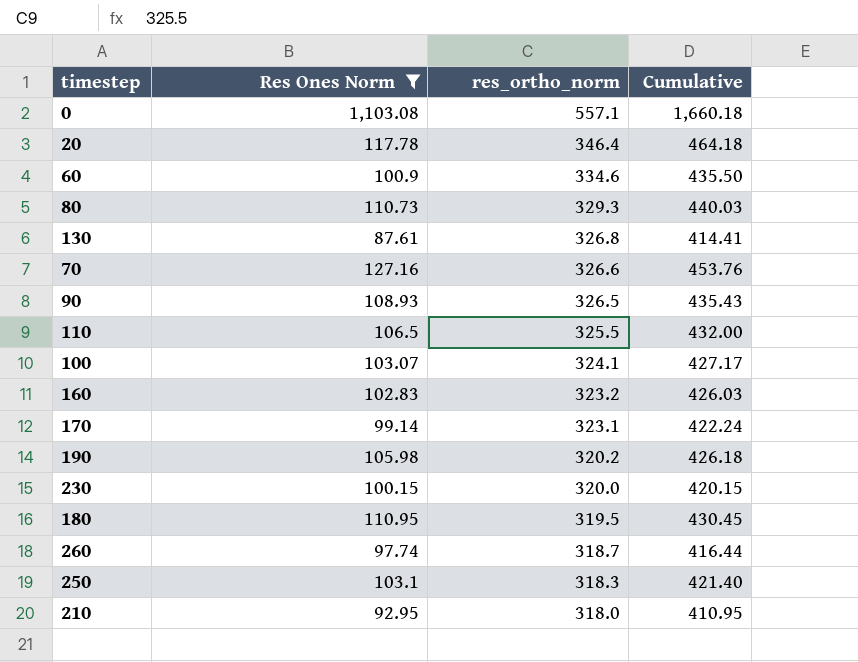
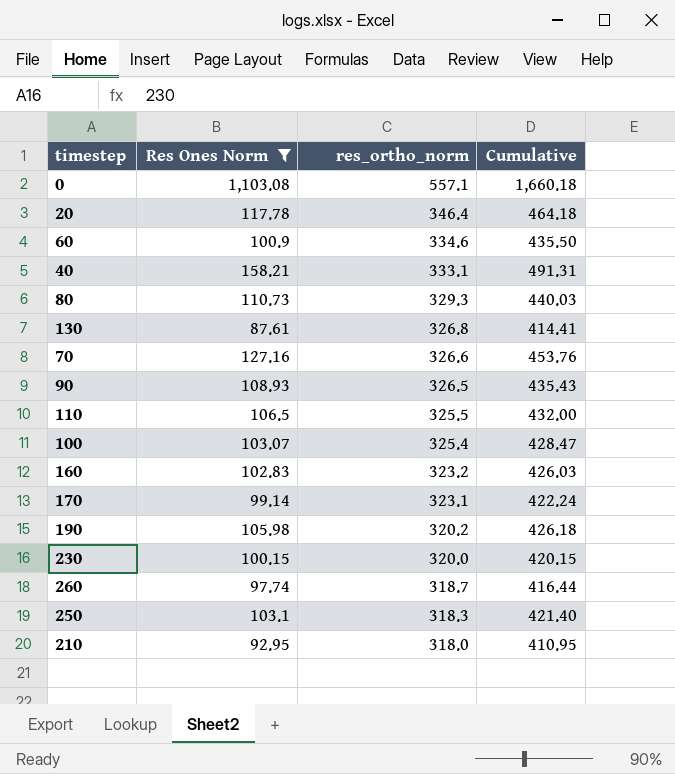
row 180: 110.95 | 319.5 | 430.45 -> none
row 40: none -> 158.21 | 333.1 | 491.31
100 | res_ortho_norm: 324.1 -> 325.4
100 | Cumulative: 427.17 -> 428.47

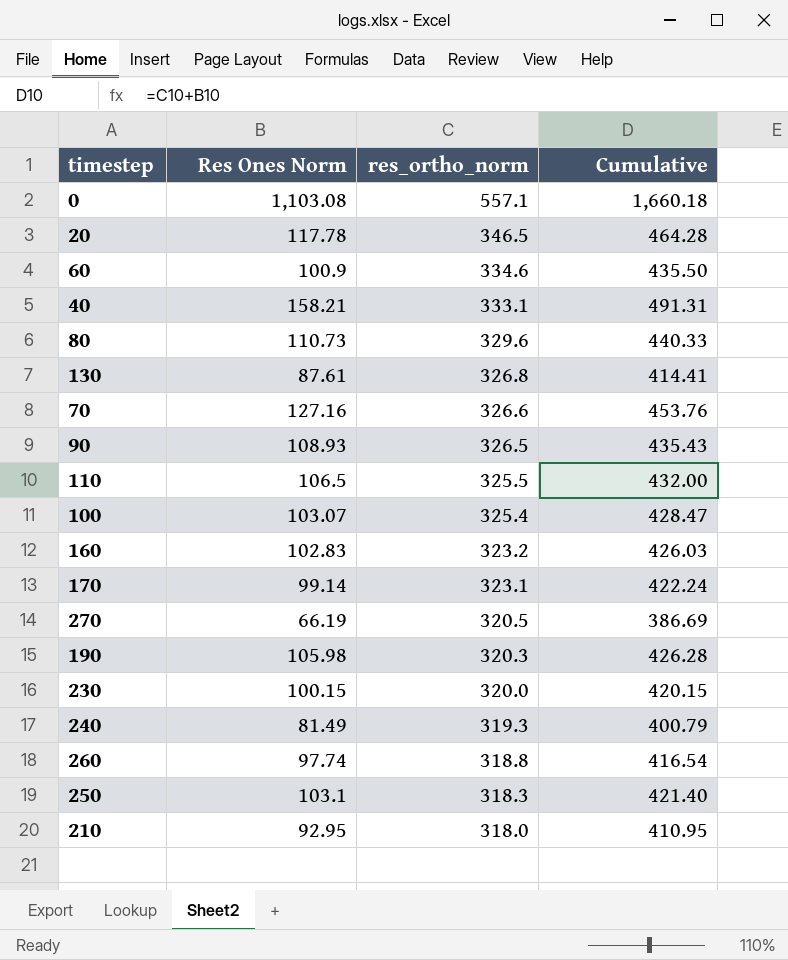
filter: Res Ones Norm >= 87.61 -> none
20 | res_ortho_norm: 346.4 -> 346.5
20 | Cumulative: 464.18 -> 464.28
80 | res_ortho_norm: 329.3 -> 329.6
80 | Cumulative: 440.03 -> 440.33
190 | res_ortho_norm: 320.2 -> 320.3
190 | Cumulative: 426.18 -> 426.28
260 | res_ortho_norm: 318.7 -> 318.8
260 | Cumulative: 416.44 -> 416.54

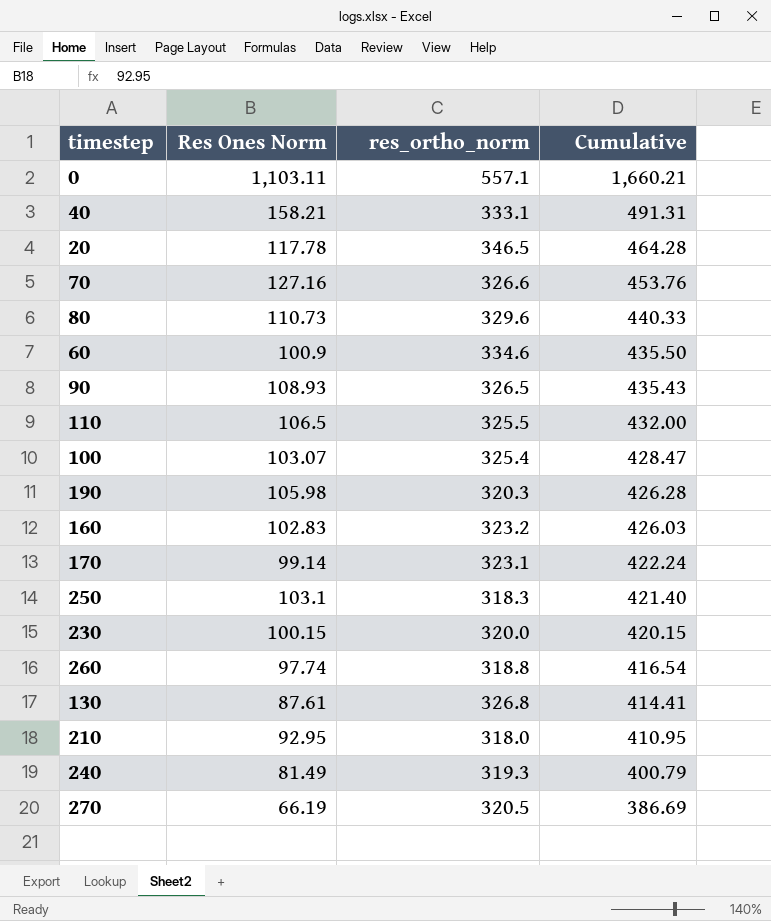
row order: res_ortho_norm descending -> Cumulative descending
0 | Res Ones Norm: 1,103.08 -> 1,103.11
0 | Cumulative: 1,660.18 -> 1,660.21

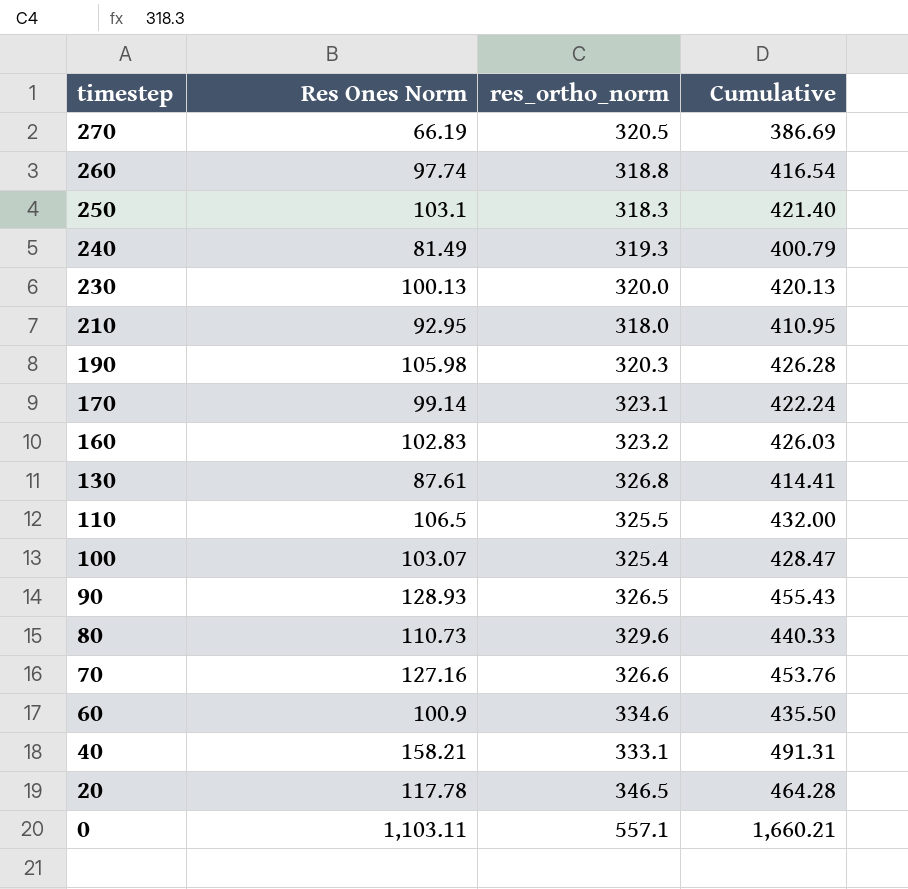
row order: Cumulative descending -> timestep descending
230 | Res Ones Norm: 100.15 -> 100.13
230 | Cumulative: 420.15 -> 420.13
90 | Res Ones Norm: 108.93 -> 128.93
90 | Cumulative: 435.43 -> 455.43

